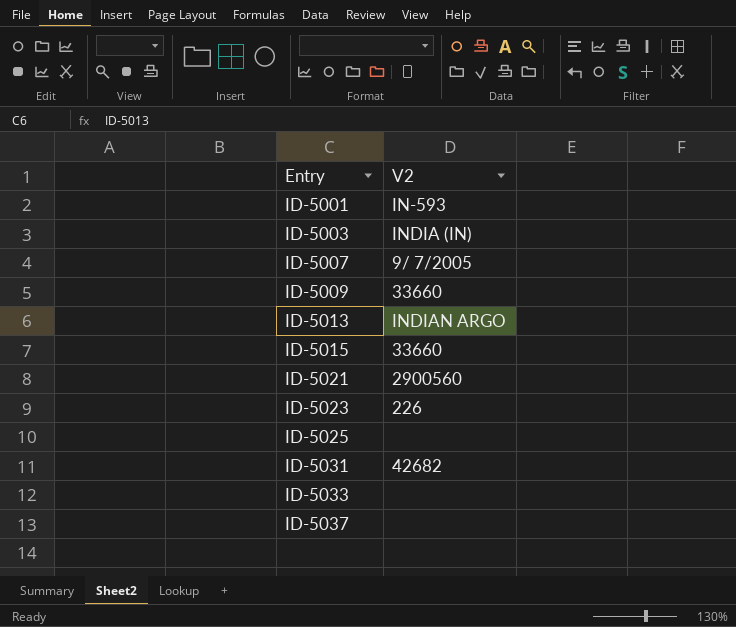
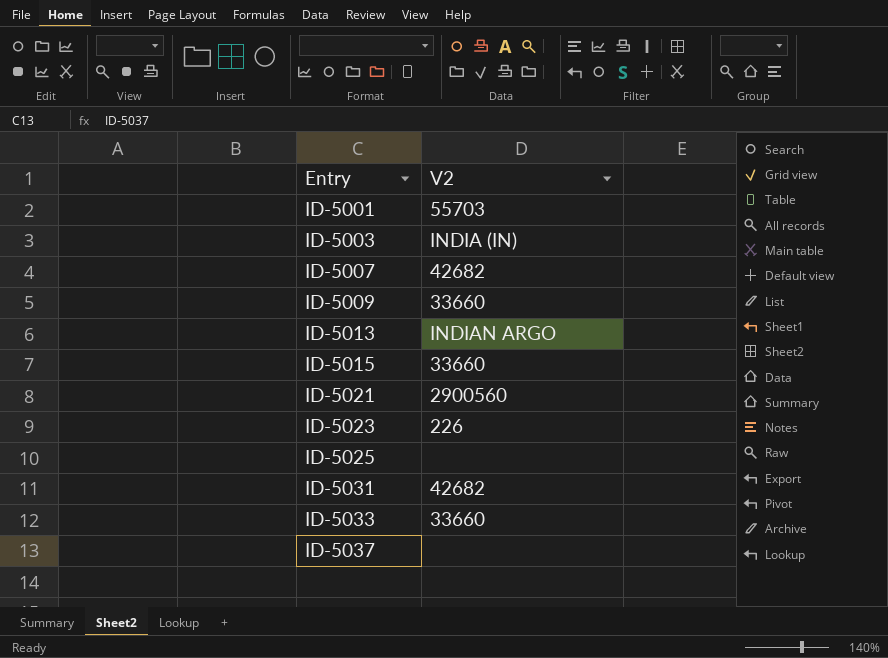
ID-5001 | V2: IN-593 -> 55703
ID-5007 | V2: 9/ 7/2005 -> 42682
ID-5033 | V2: none -> 33660

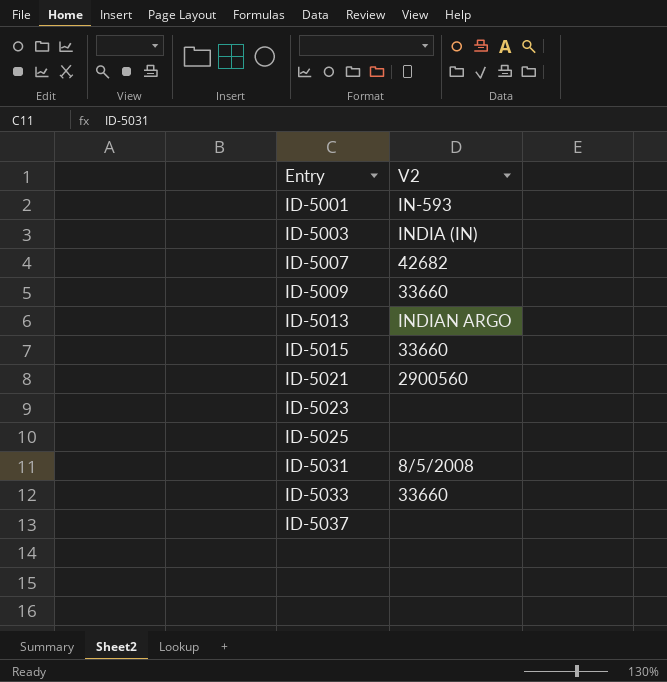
ID-5001 | V2: 55703 -> IN-593
ID-5023 | V2: 226 -> none
ID-5031 | V2: 42682 -> 8/5/2008

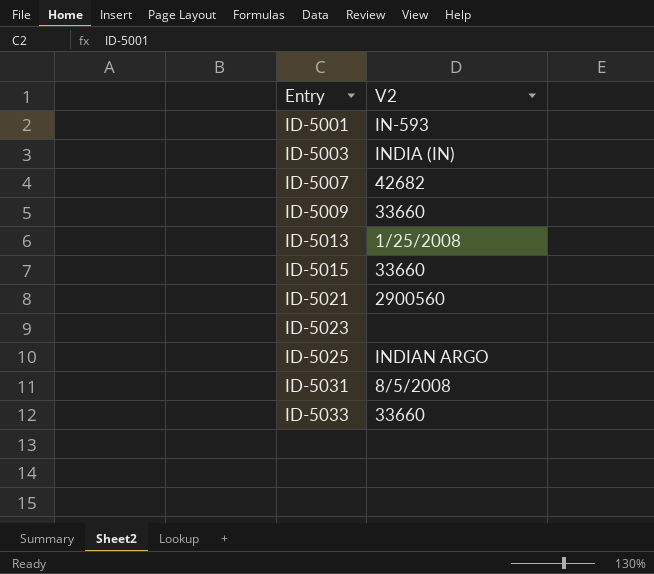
row ID-5037: none -> none
ID-5013 | V2: INDIAN ARGO -> 1/25/2008
ID-5025 | V2: none -> INDIAN ARGO

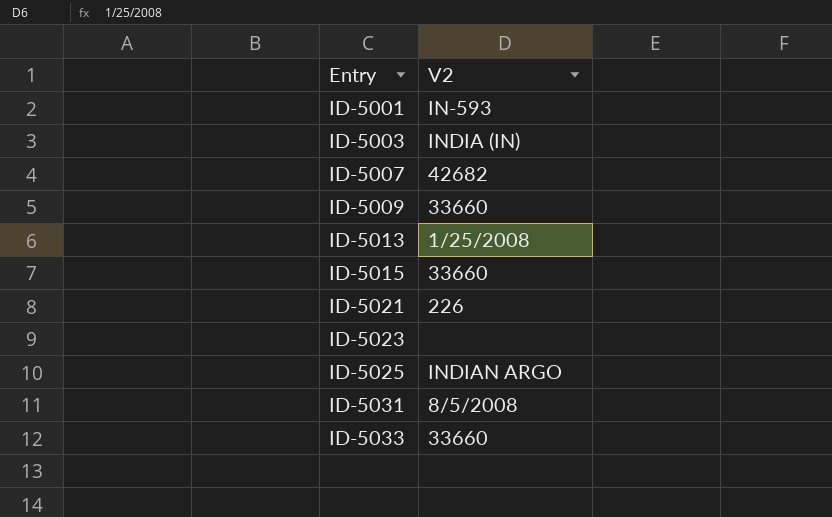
ID-5021 | V2: 2900560 -> 226

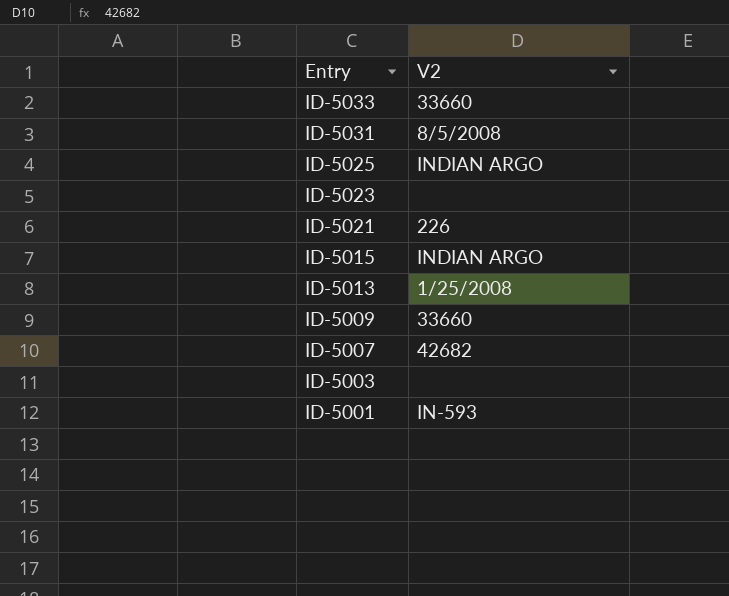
row order: Entry ascending -> Entry descending
ID-5015 | V2: 33660 -> INDIAN ARGO
ID-5003 | V2: INDIA (IN) -> none

